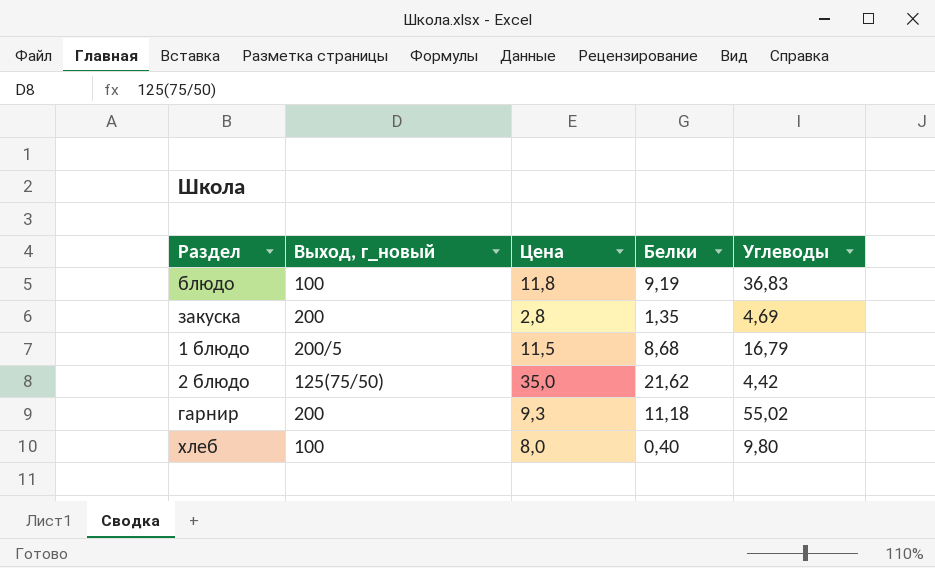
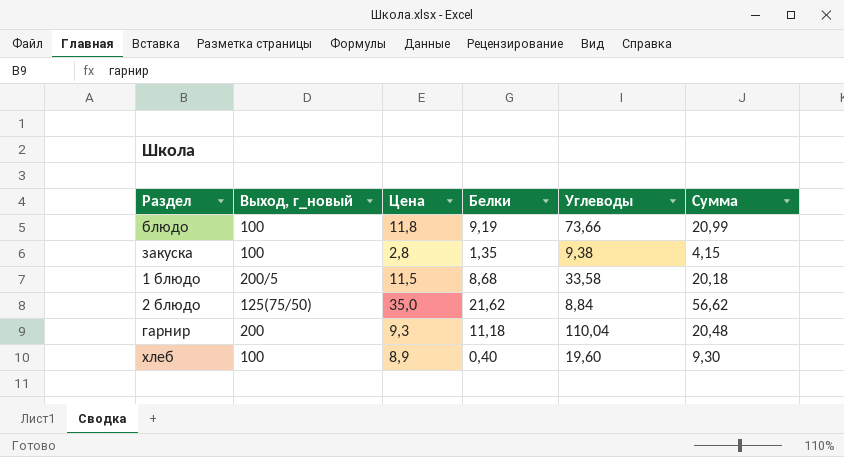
column Сумма | formula: none -> [Цена] + [Белки]
блюдо | Углеводы: 36,83 -> 73,66
закуска | Выход, г_новый: 200 -> 100
закуска | Углеводы: 4,69 -> 9,38
1 блюдо | Углеводы: 16,79 -> 33,58
2 блюдо | Углеводы: 4,42 -> 8,84
гарнир | Углеводы: 55,02 -> 110,04
хлеб | Цена: 8,0 -> 8,9
хлеб | Углеводы: 9,80 -> 19,60

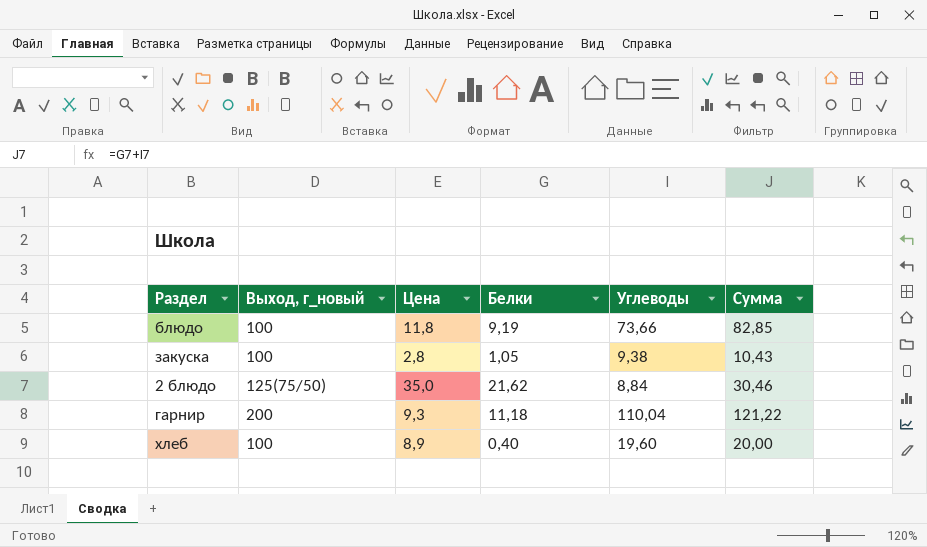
column Сумма | formula: [Цена] + [Белки] -> [Белки] + [Углеводы]
row 1 блюдо: 200/5 | 11,5 | 8,68 | 33,58 | 20,18 -> none
закуска | Белки: 1,35 -> 1,05

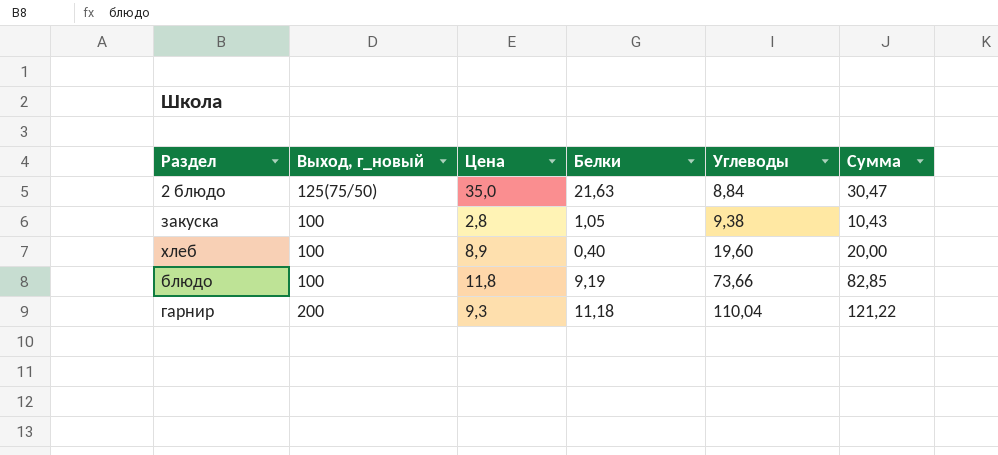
row order: none -> Углеводы ascending
2 блюдо | Белки: 21,62 -> 21,63
2 блюдо | Сумма: 30,46 -> 30,47

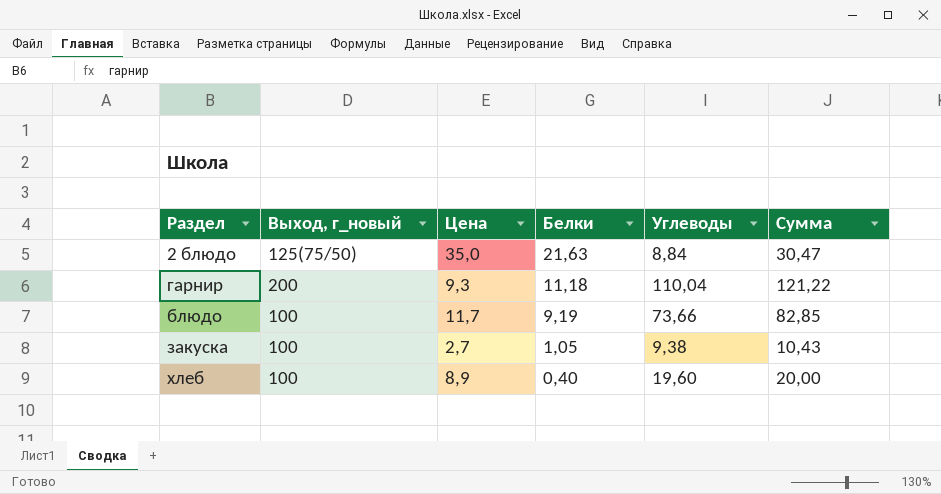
row order: Углеводы ascending -> Белки descending
блюдо | Цена: 11,8 -> 11,7
закуска | Цена: 2,8 -> 2,7

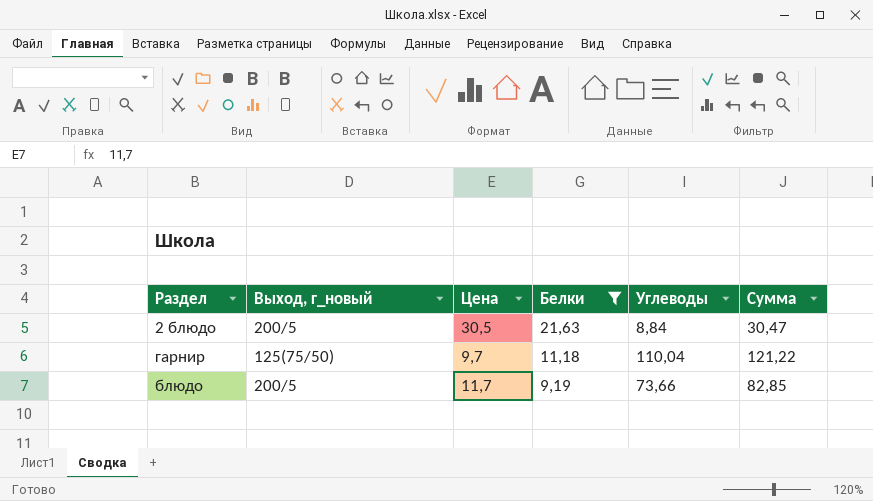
filter: none -> Белки >= 9,19
2 блюдо | Выход, г_новый: 125(75/50) -> 200/5
2 блюдо | Цена: 35,0 -> 30,5
гарнир | Выход, г_новый: 200 -> 125(75/50)
гарнир | Цена: 9,3 -> 9,7
блюдо | Выход, г_новый: 100 -> 200/5

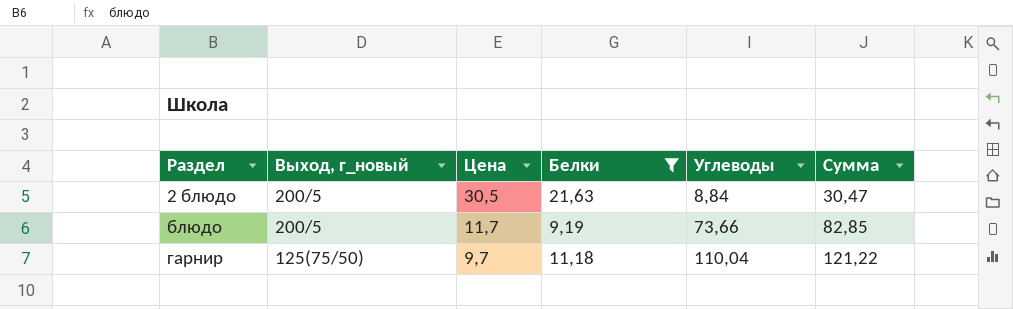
row order: Белки descending -> Раздел ascending

